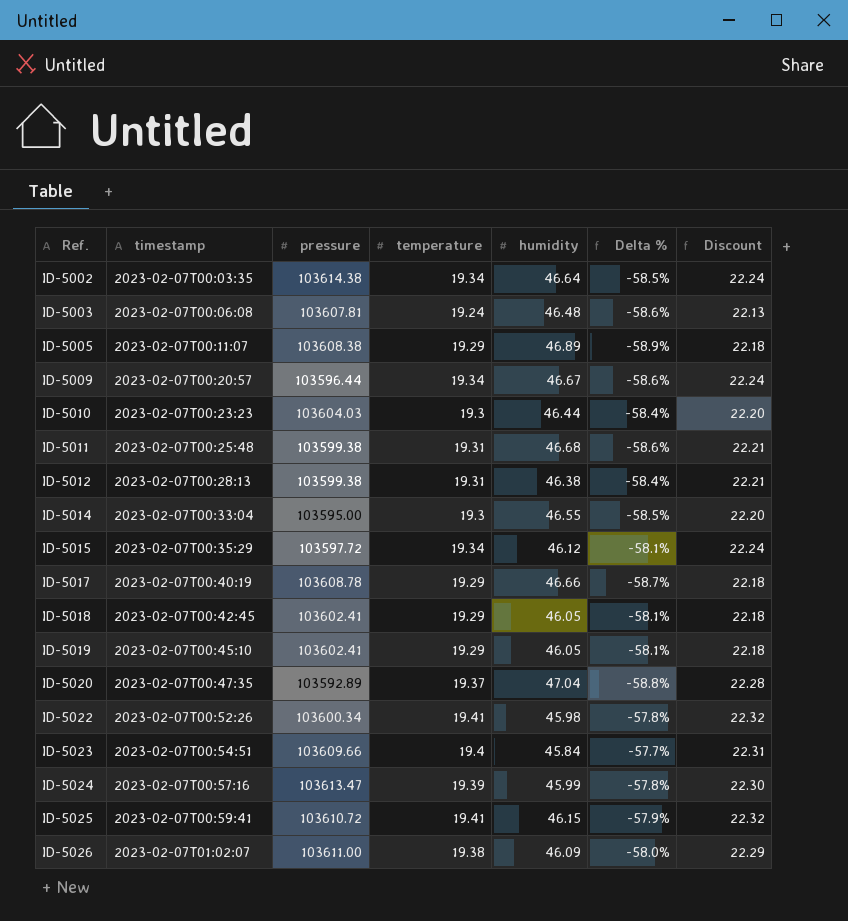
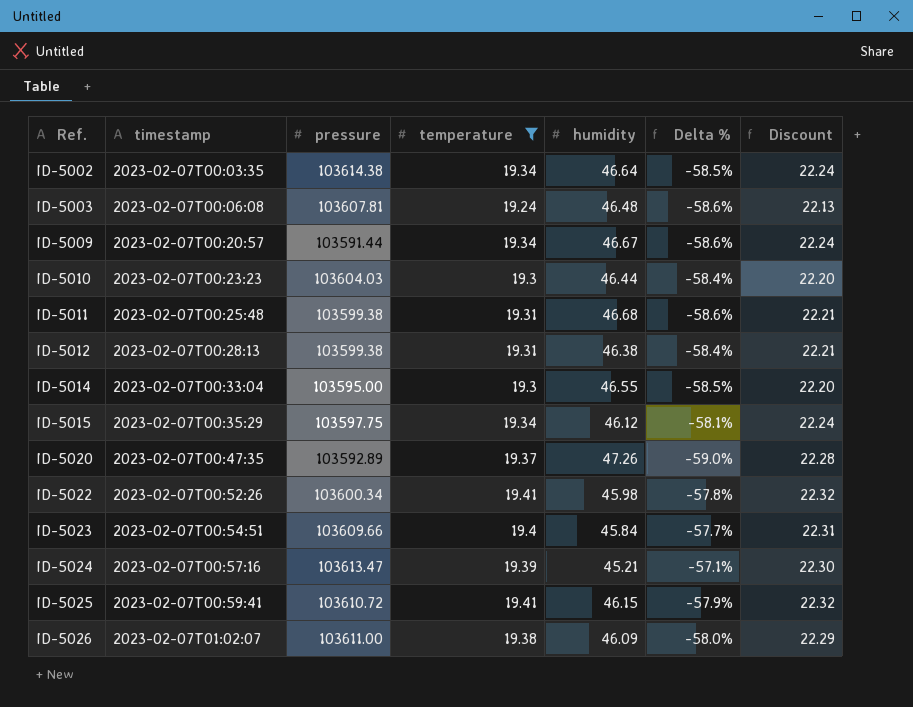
filter: none -> temperature != 19.29
ID-5009 | pressure: 103596.44 -> 103591.44
ID-5015 | pressure: 103597.72 -> 103597.75
ID-5020 | humidity: 47.04 -> 47.26
ID-5020 | Delta %: -58.8% -> -59.0%
ID-5024 | humidity: 45.99 -> 45.21
ID-5024 | Delta %: -57.8% -> -57.1%

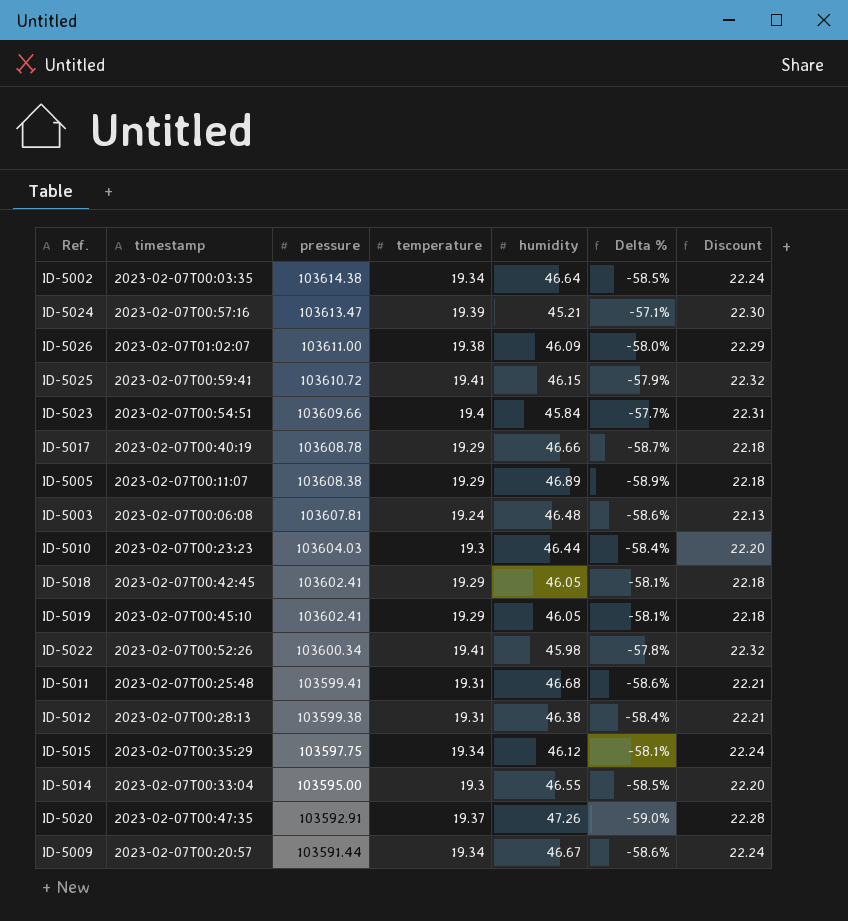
filter: temperature != 19.29 -> none
row order: Ref. ascending -> pressure descending
ID-5011 | pressure: 103599.38 -> 103599.41
ID-5020 | pressure: 103592.89 -> 103592.91

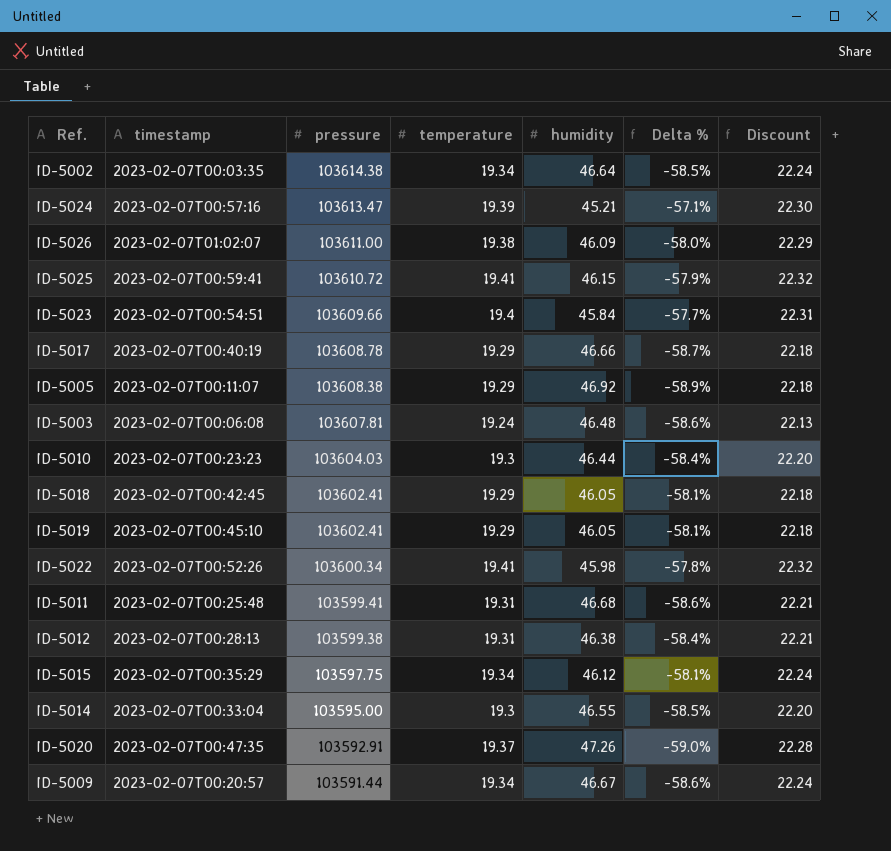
ID-5005 | humidity: 46.89 -> 46.92

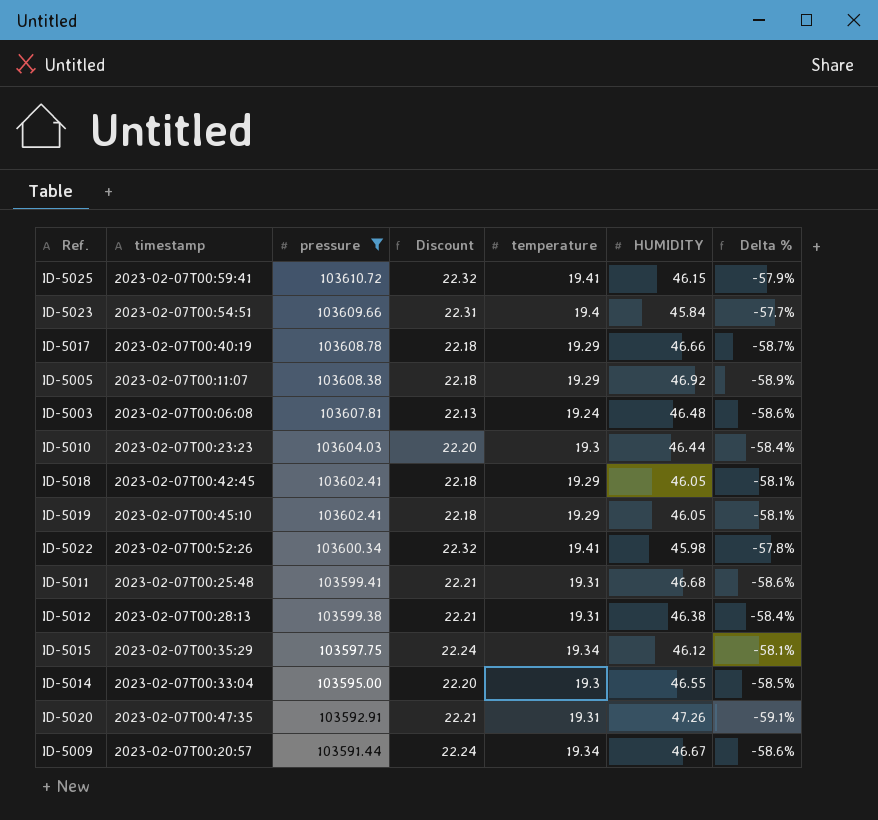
filter: none -> pressure <= 103610.72
column Discount | position: 7 -> 4
column name: humidity -> HUMIDITY
ID-5020 | Discount: 22.28 -> 22.21
ID-5020 | temperature: 19.37 -> 19.31
ID-5020 | Delta %: -59.0% -> -59.1%

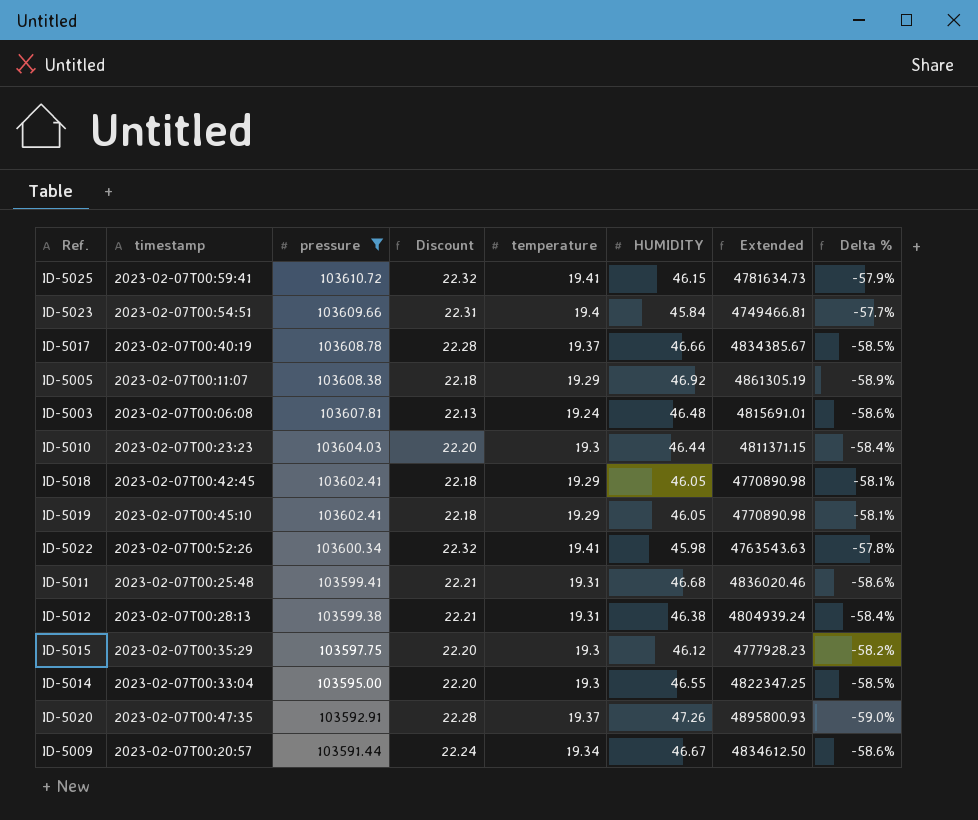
column Extended | formula: none -> [pressure] * [HUMIDITY]
ID-5017 | Discount: 22.18 -> 22.28
ID-5017 | temperature: 19.29 -> 19.37
ID-5017 | Delta %: -58.7% -> -58.5%
ID-5015 | Discount: 22.24 -> 22.20
ID-5015 | temperature: 19.34 -> 19.3
ID-5015 | Delta %: -58.1% -> -58.2%
ID-5020 | Discount: 22.21 -> 22.28
ID-5020 | temperature: 19.31 -> 19.37
ID-5020 | Delta %: -59.1% -> -59.0%

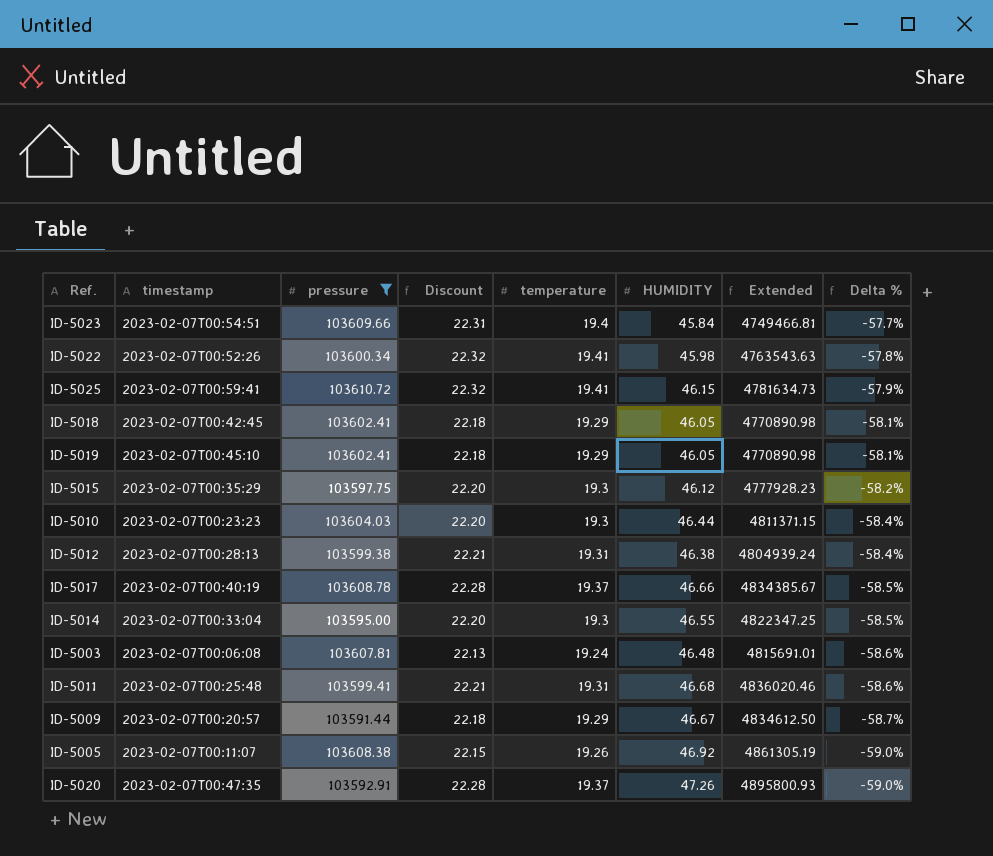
row order: pressure descending -> Delta % descending
ID-5009 | Discount: 22.24 -> 22.18
ID-5009 | temperature: 19.34 -> 19.29
ID-5009 | Delta %: -58.6% -> -58.7%
ID-5005 | Discount: 22.18 -> 22.15
ID-5005 | temperature: 19.29 -> 19.26
ID-5005 | Delta %: -58.9% -> -59.0%

